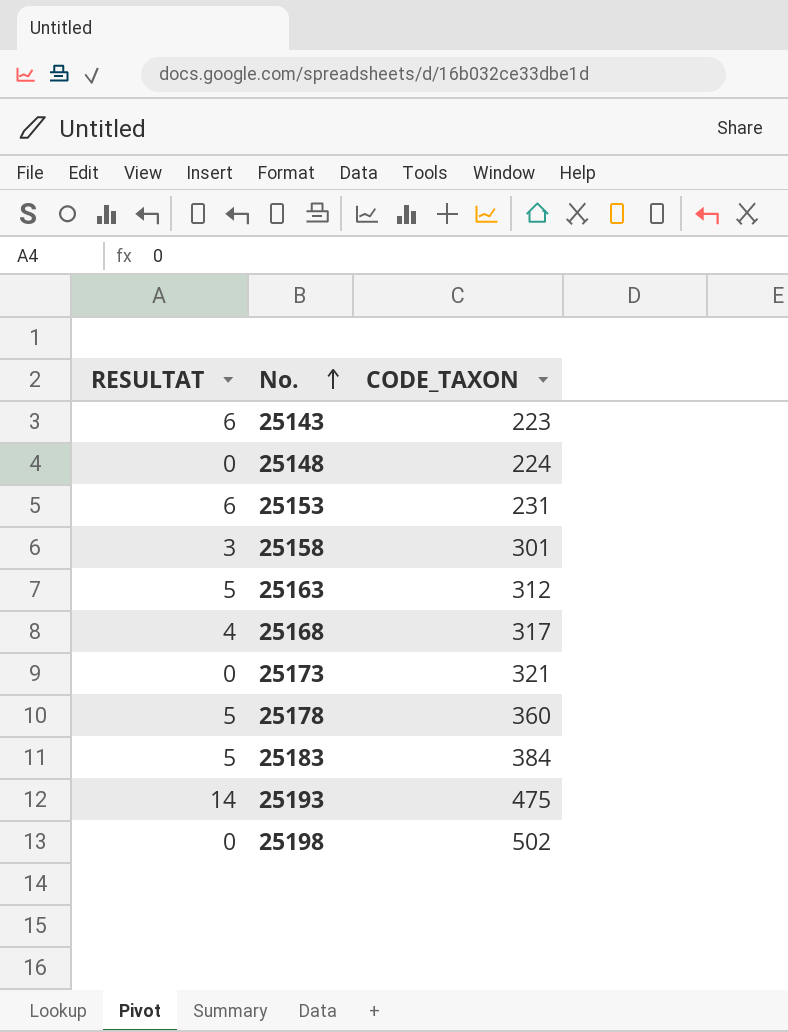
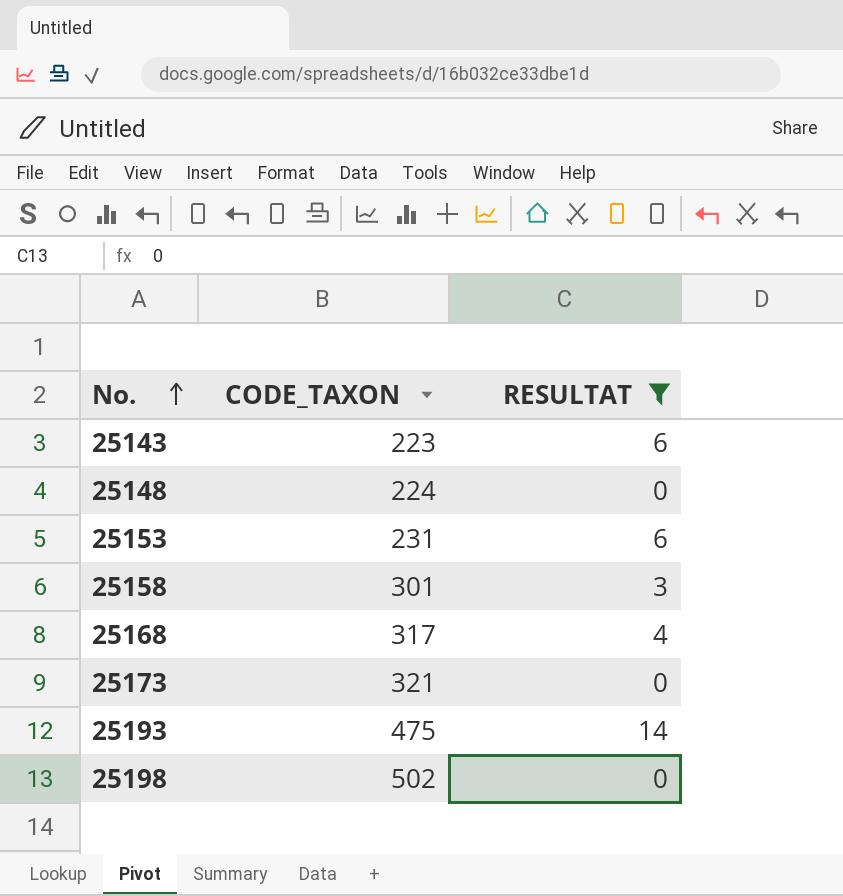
filter: none -> RESULTAT != 5
column RESULTAT | position: 1 -> 3

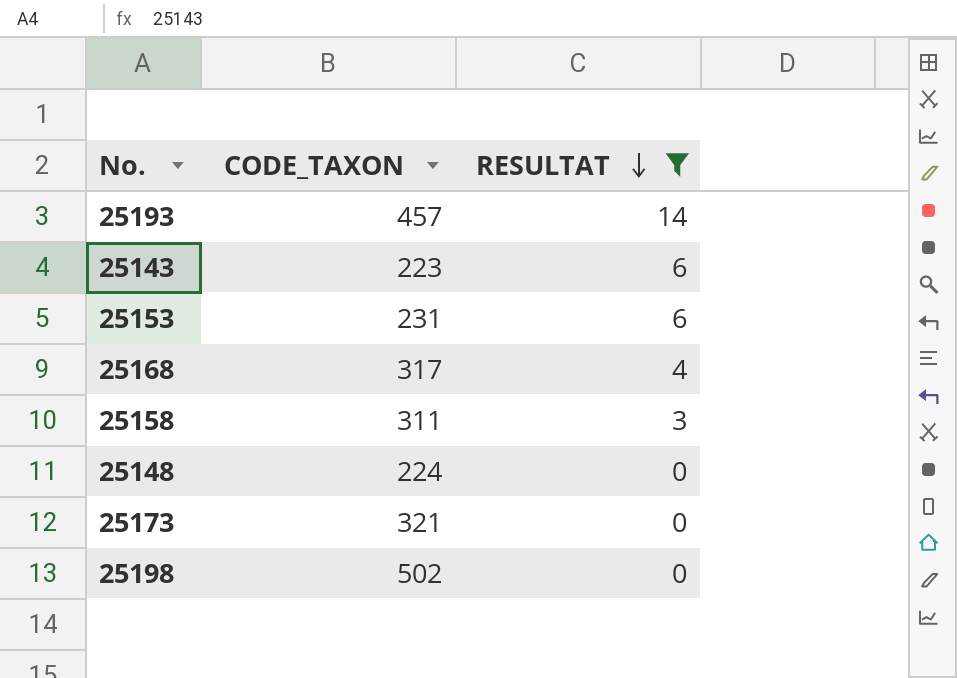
row order: No. ascending -> RESULTAT descending
25193 | CODE_TAXON: 475 -> 457
25158 | CODE_TAXON: 301 -> 311

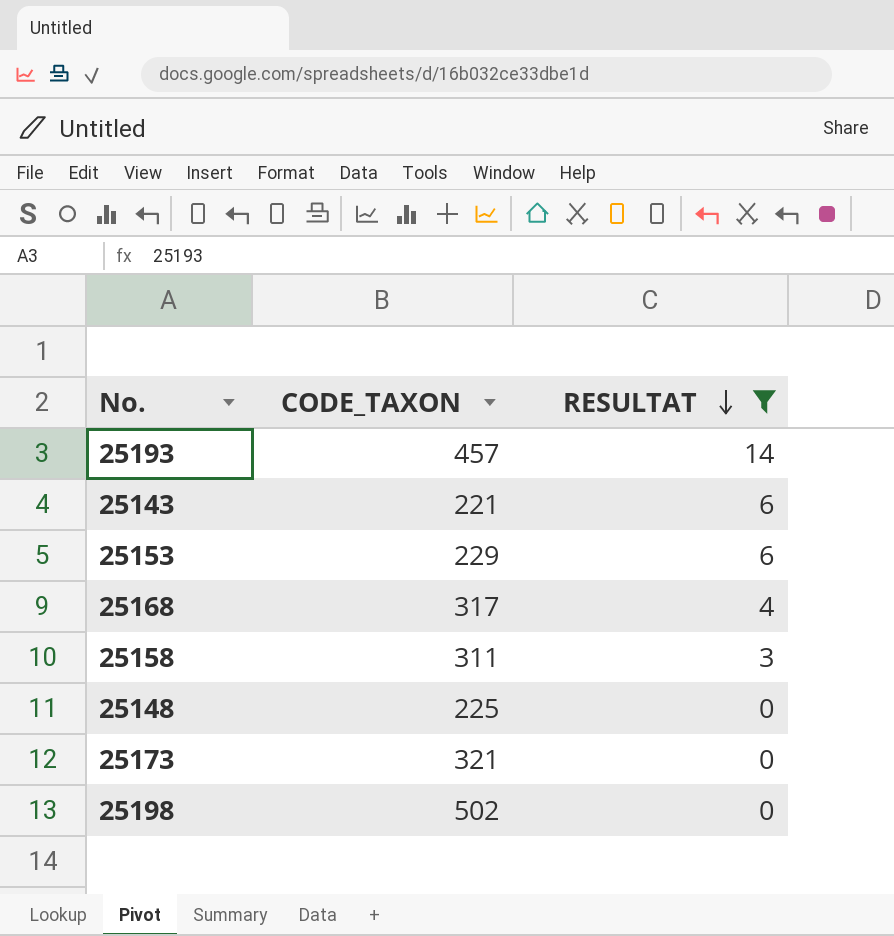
25143 | CODE_TAXON: 223 -> 221
25153 | CODE_TAXON: 231 -> 229
25148 | CODE_TAXON: 224 -> 225

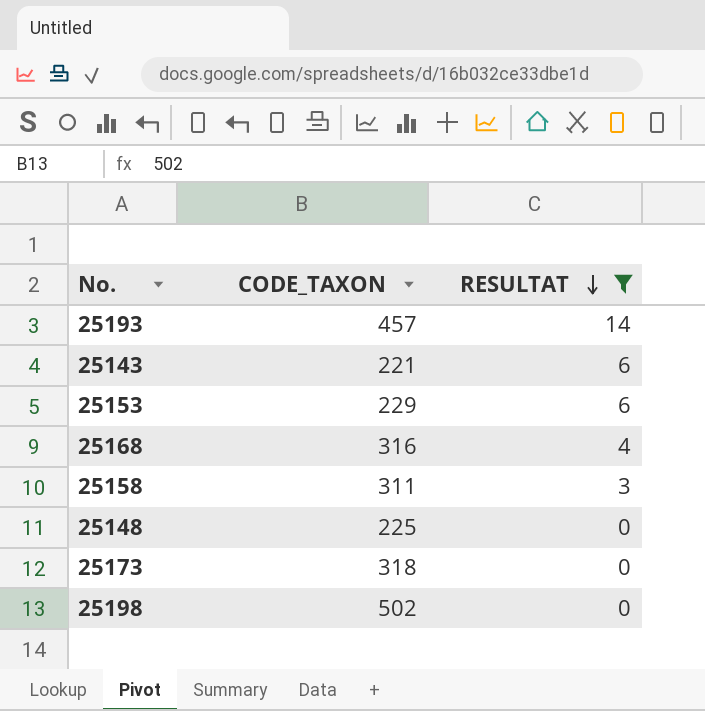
25168 | CODE_TAXON: 317 -> 316
25173 | CODE_TAXON: 321 -> 318

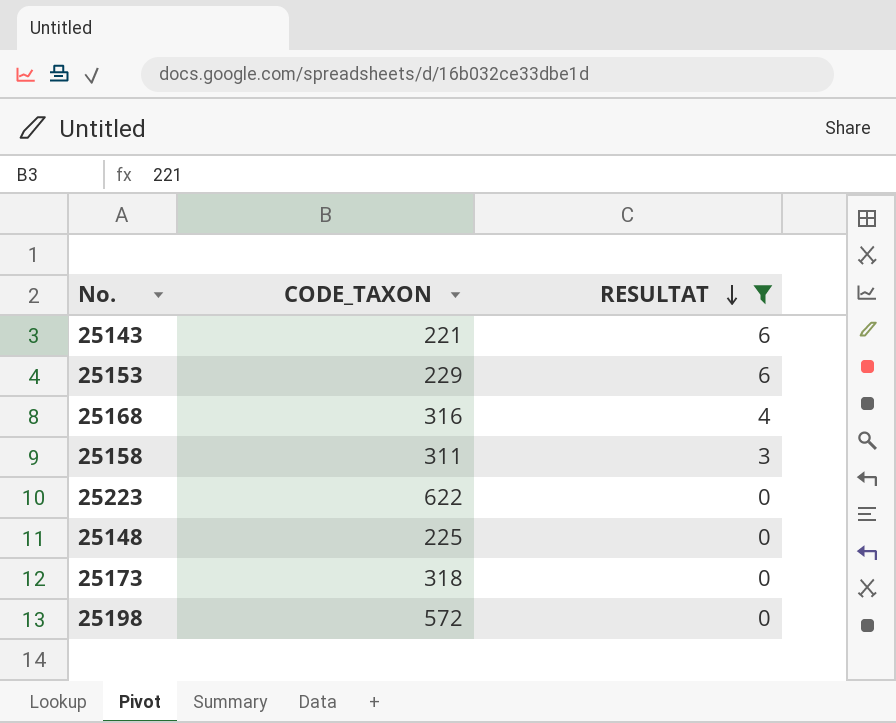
row 25193: 457 | 14 -> none
row 25223: none -> 622 | 0
25198 | CODE_TAXON: 502 -> 572

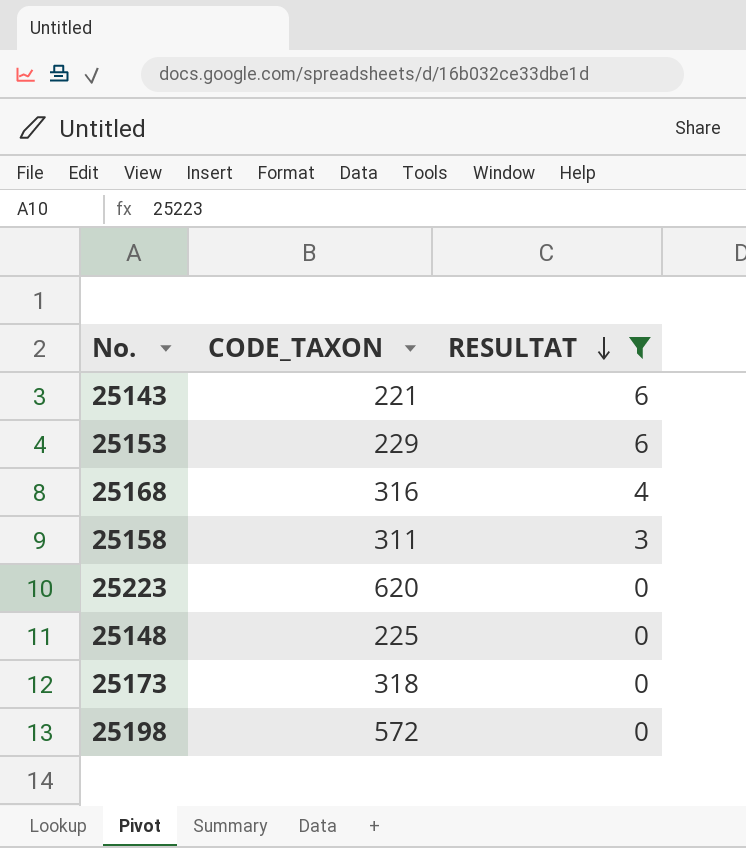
25223 | CODE_TAXON: 622 -> 620

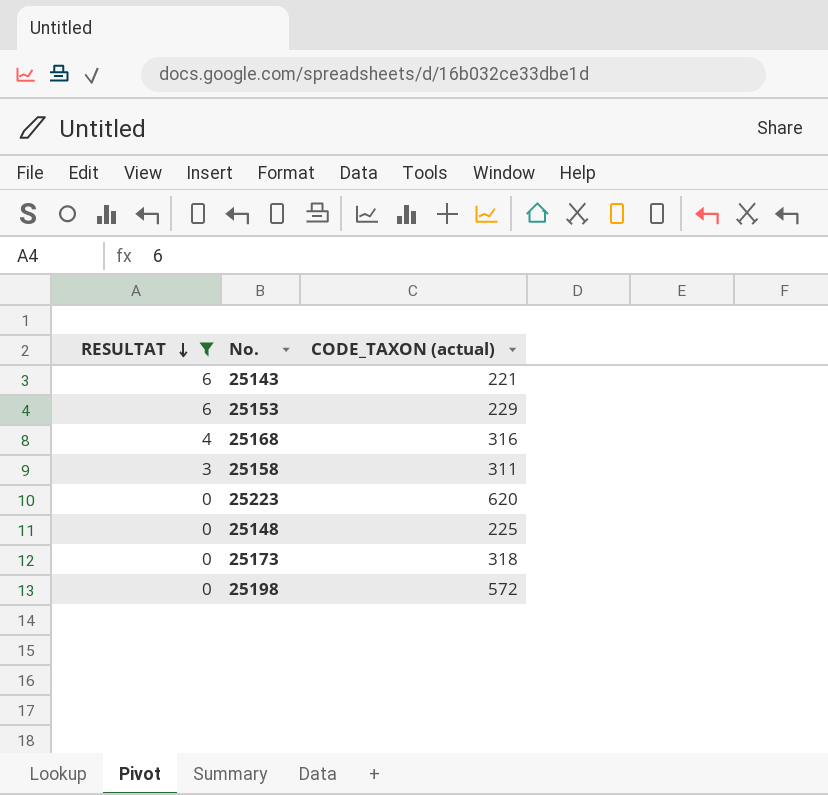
column RESULTAT | position: 3 -> 1
column name: CODE_TAXON -> CODE_TAXON (actual)

